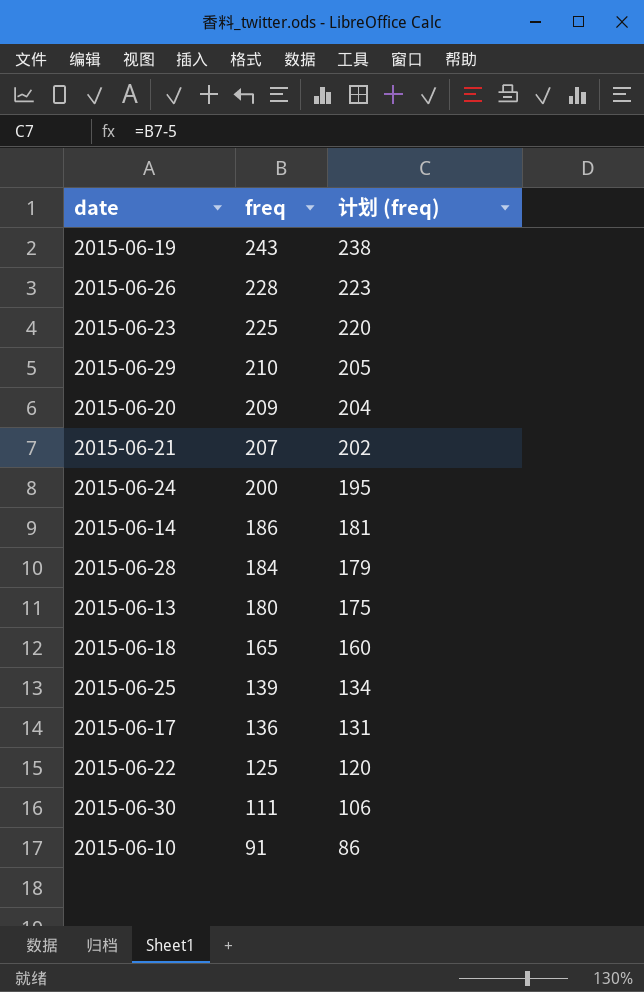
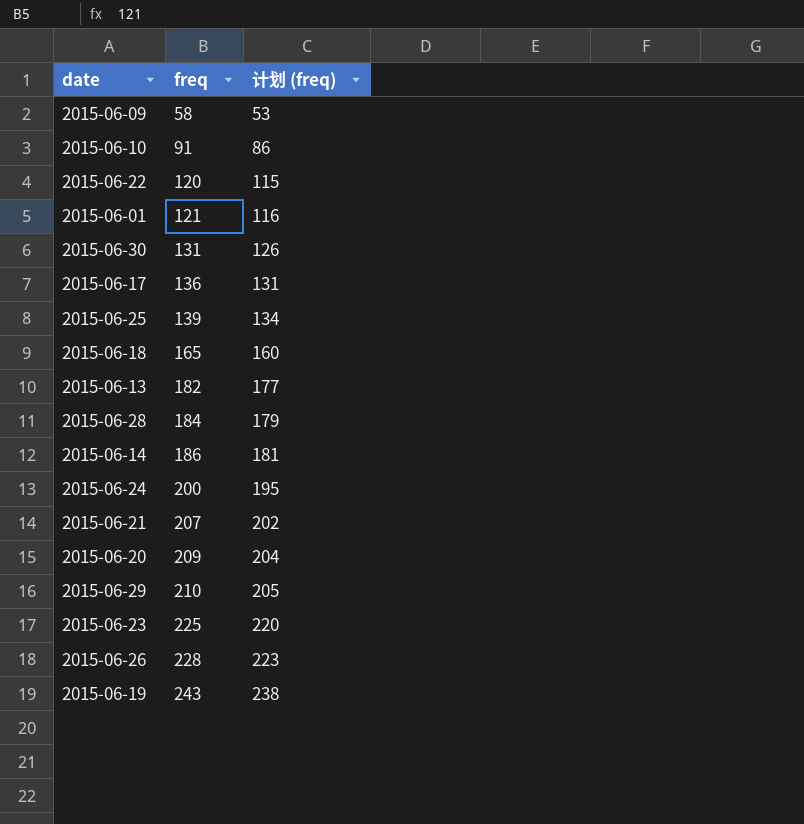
row order: freq descending -> freq ascending
row 2015-06-09: none -> 58 | 53
2015-06-22 | freq: 125 -> 120
2015-06-22 | 计划 (freq): 120 -> 115
row 2015-06-01: none -> 121 | 116
2015-06-30 | freq: 111 -> 131
2015-06-30 | 计划 (freq): 106 -> 126
2015-06-13 | freq: 180 -> 182
2015-06-13 | 计划 (freq): 175 -> 177

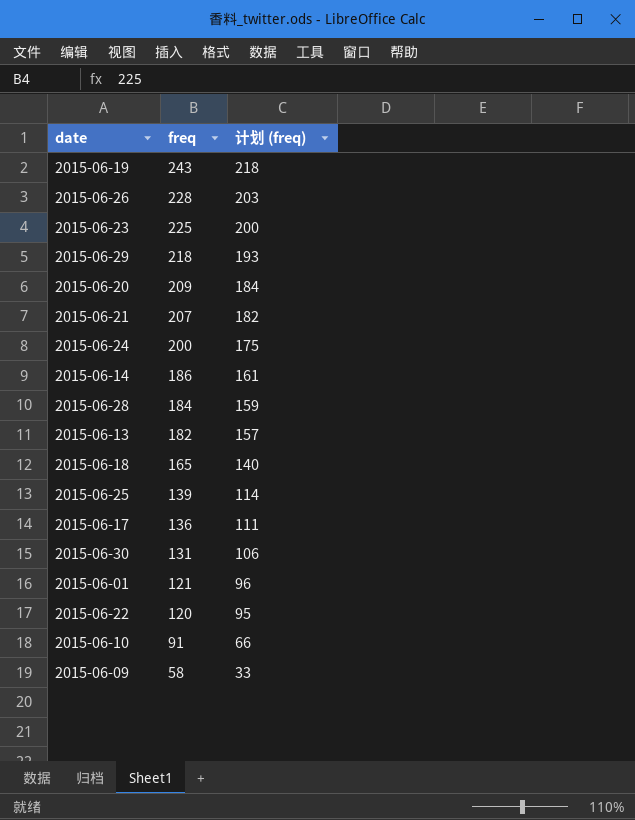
row order: freq ascending -> freq descending
column 计划 (freq) | formula: [freq] - 5 -> [freq] - 25
2015-06-29 | freq: 210 -> 218

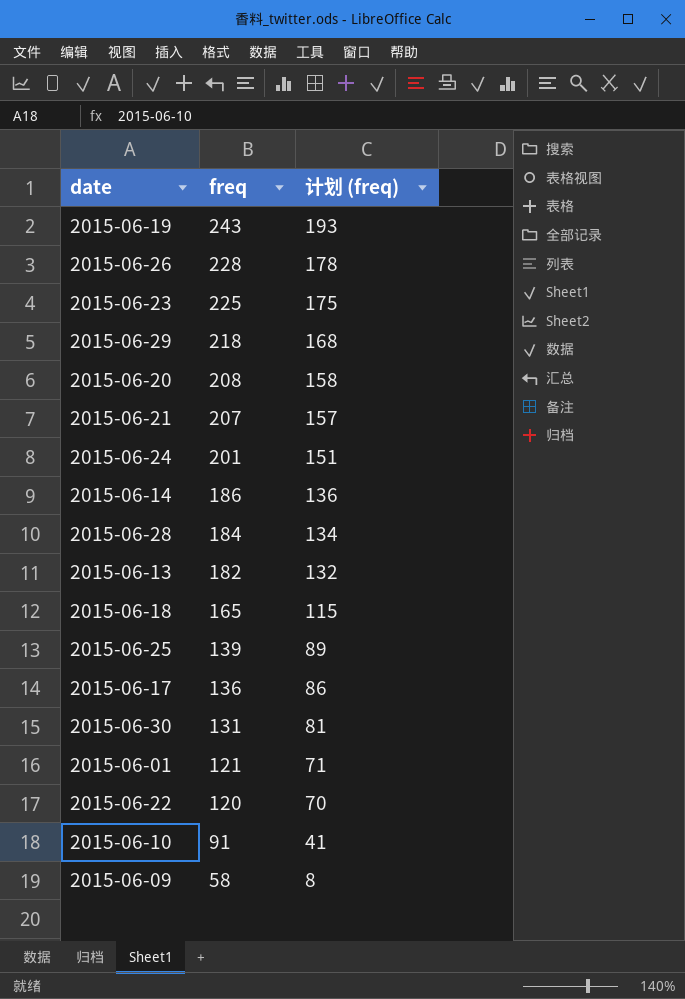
column 计划 (freq) | formula: [freq] - 25 -> [freq] - 50
2015-06-20 | freq: 209 -> 208
2015-06-24 | freq: 200 -> 201

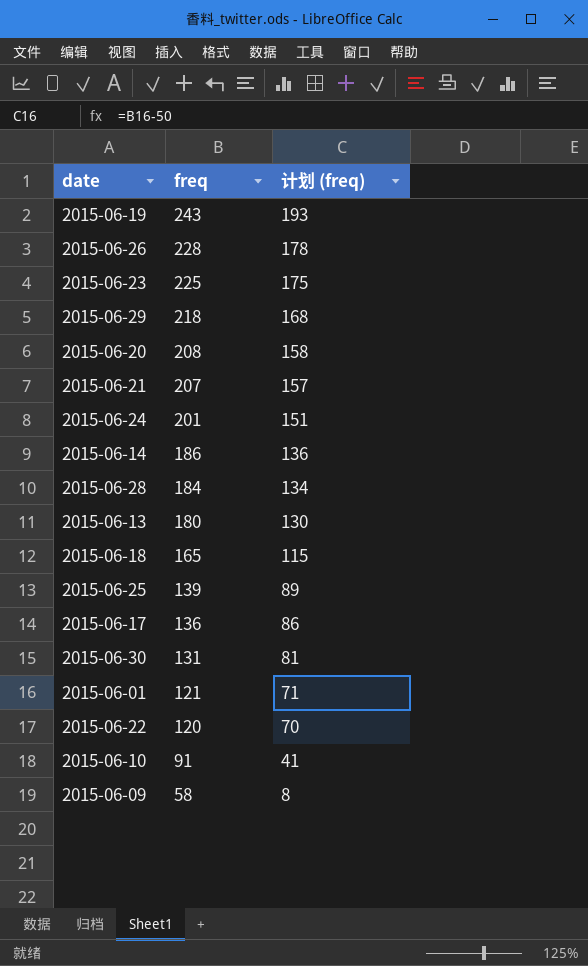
2015-06-13 | freq: 182 -> 180
2015-06-13 | 计划 (freq): 132 -> 130

